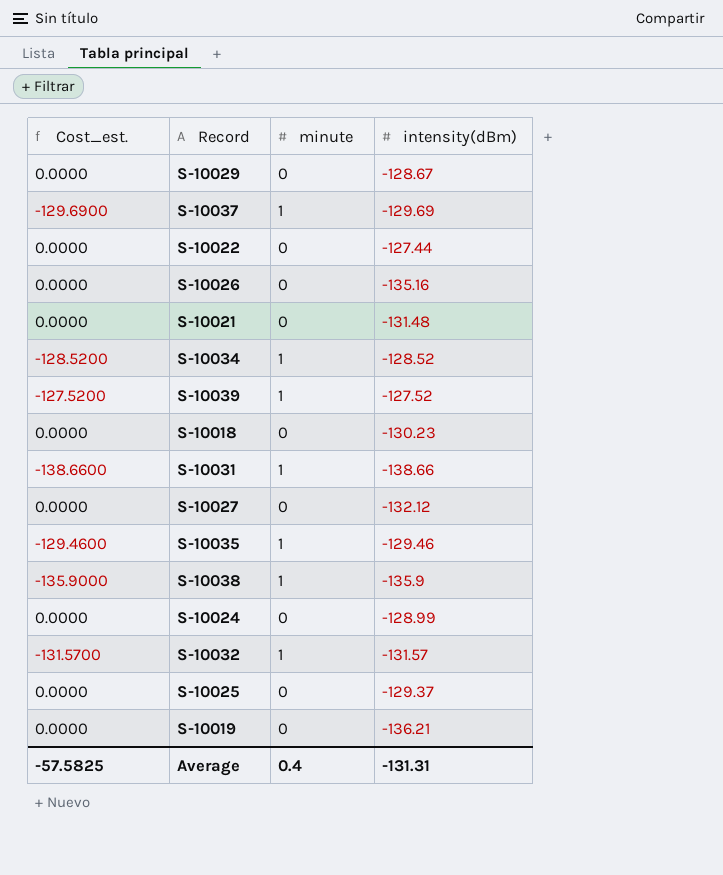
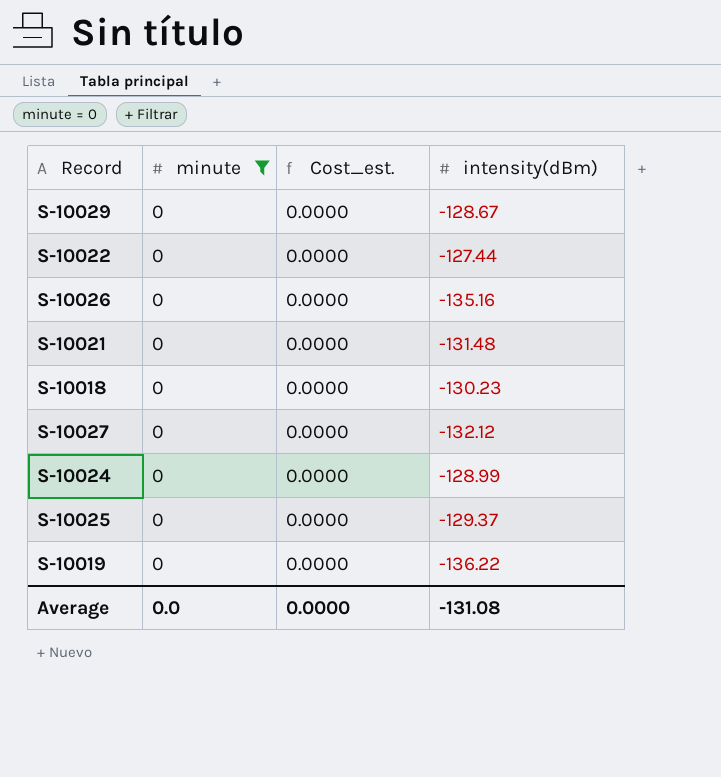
filter: none -> minute = 0
column Cost_est. | position: 1 -> 3
S-10019 | intensity(dBm): -136.21 -> -136.22
Average | minute: 0.4 -> 0.0
Average | Cost_est.: -57.5825 -> 0.0000
Average | intensity(dBm): -131.31 -> -131.08

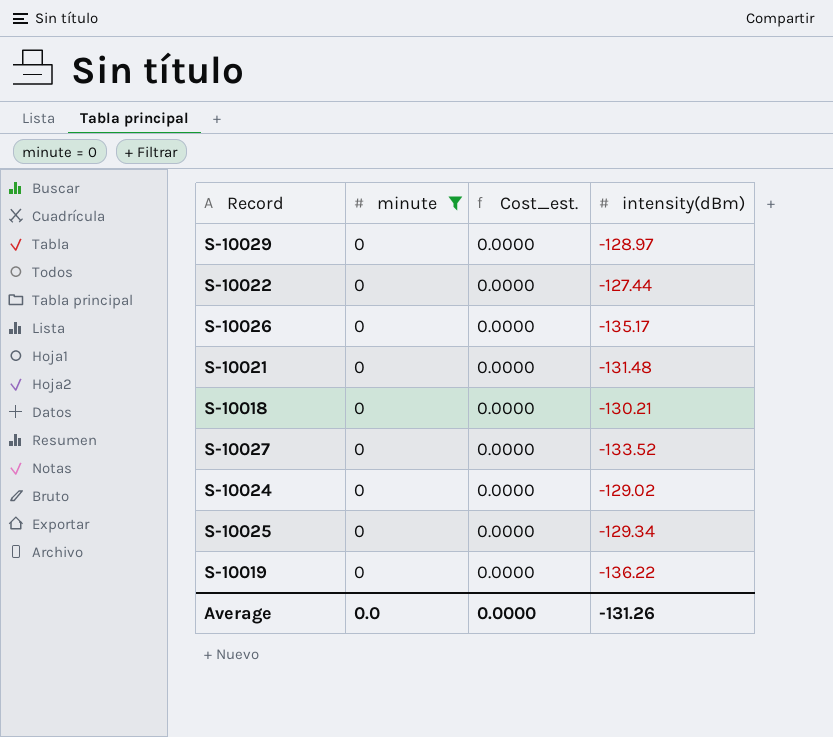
S-10029 | intensity(dBm): -128.67 -> -128.97
S-10026 | intensity(dBm): -135.16 -> -135.17
S-10018 | intensity(dBm): -130.23 -> -130.21
S-10027 | intensity(dBm): -132.12 -> -133.52
S-10024 | intensity(dBm): -128.99 -> -129.02
S-10025 | intensity(dBm): -129.37 -> -129.34
Average | intensity(dBm): -131.08 -> -131.26

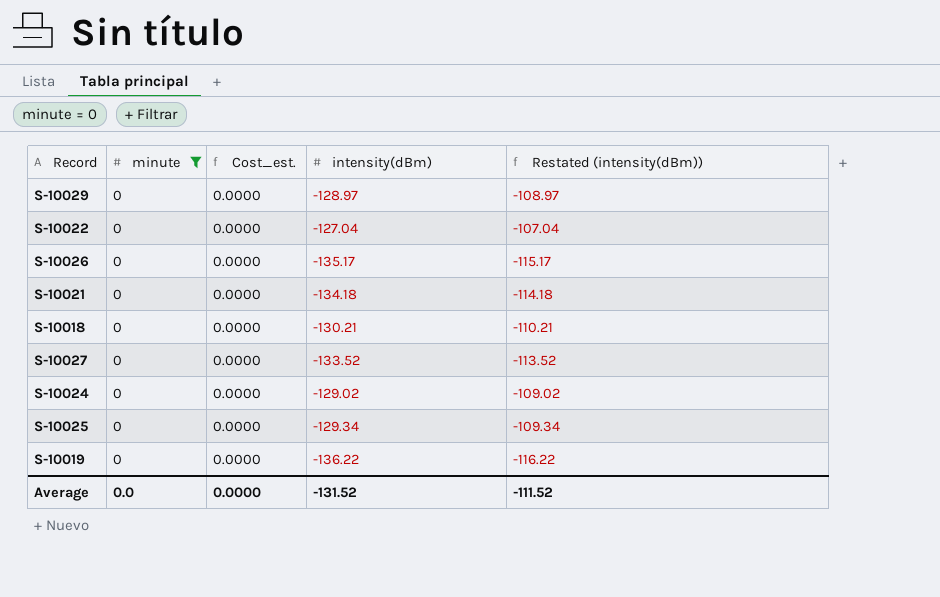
column Restated (intensity(dBm)) | formula: none -> [intensity(dBm)] + 20
S-10022 | intensity(dBm): -127.44 -> -127.04
S-10021 | intensity(dBm): -131.48 -> -134.18
Average | intensity(dBm): -131.26 -> -131.52

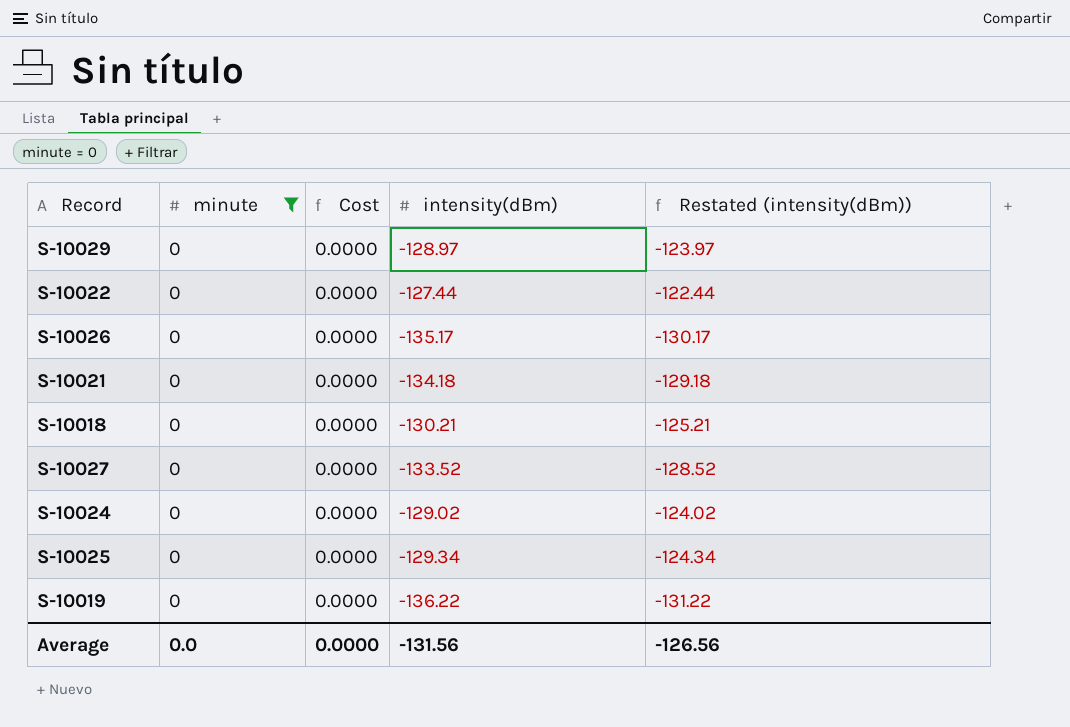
column name: Cost_est. -> Cost
column Restated (intensity(dBm)) | formula: [intensity(dBm)] + 20 -> [intensity(dBm)] + 5
S-10022 | intensity(dBm): -127.04 -> -127.44
Average | intensity(dBm): -131.52 -> -131.56
Average | Restated (intensity(dBm)): -111.52 -> -126.56

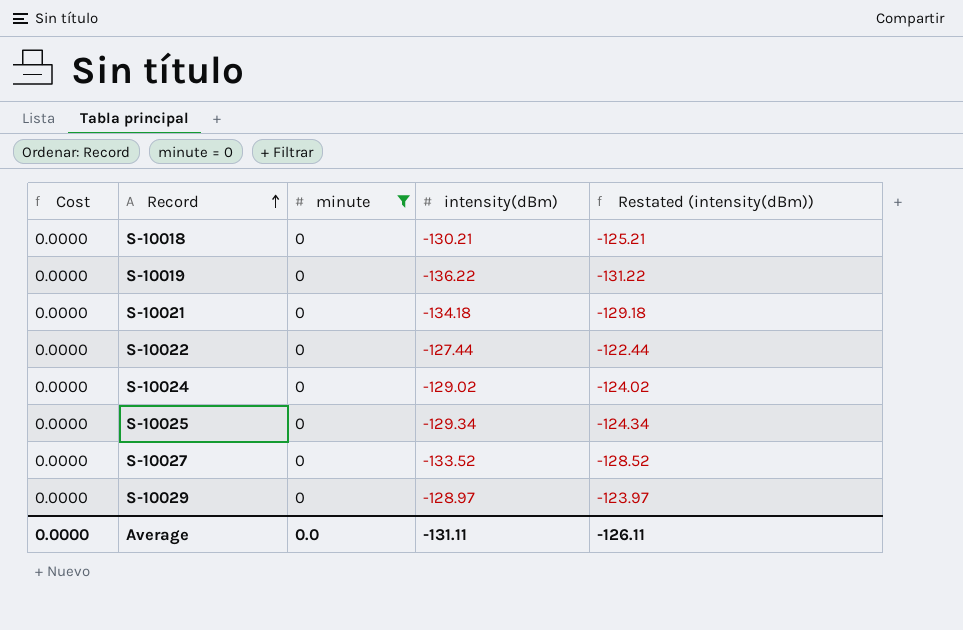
row order: none -> Record ascending
column Cost | position: 3 -> 1
row S-10026: 0 | 0.0000 | -135.17 | -130.17 -> none
Average | intensity(dBm): -131.56 -> -131.11
Average | Restated (intensity(dBm)): -126.56 -> -126.11

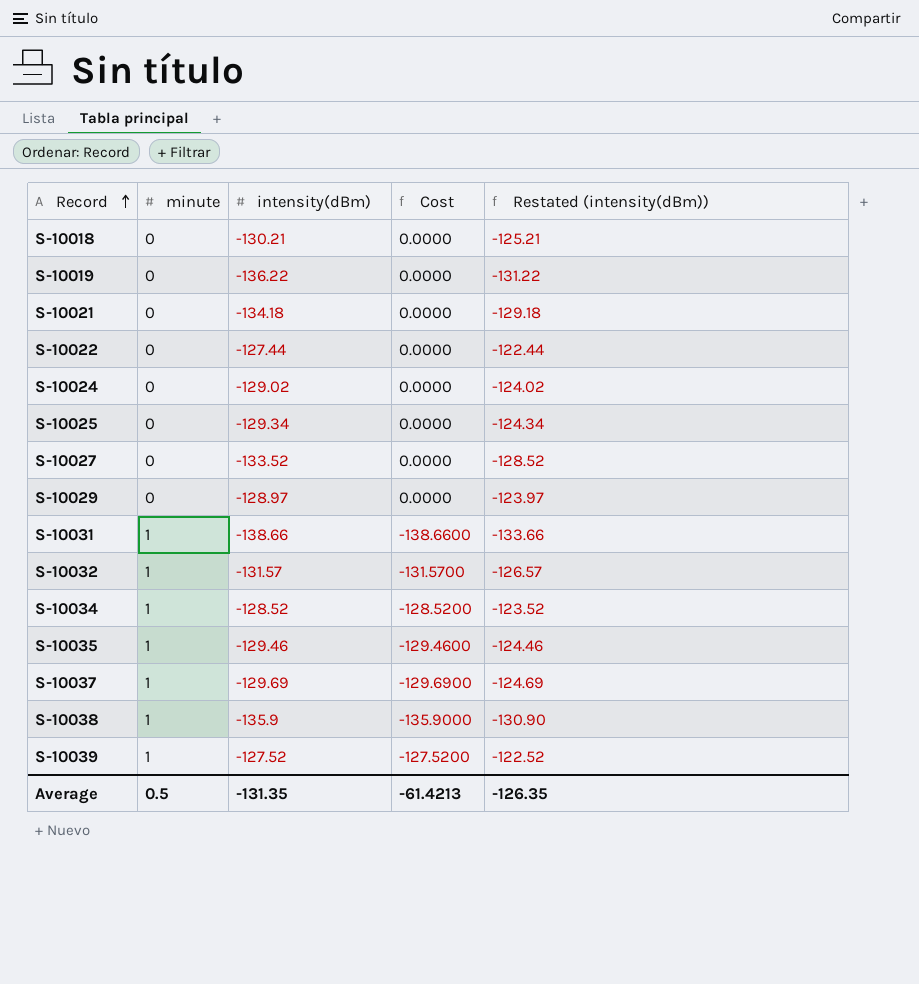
filter: minute = 0 -> none
column Cost | position: 1 -> 4
Average | minute: 0.0 -> 0.5
Average | intensity(dBm): -131.11 -> -131.35
Average | Cost: 0.0000 -> -61.4213
Average | Restated (intensity(dBm)): -126.11 -> -126.35

